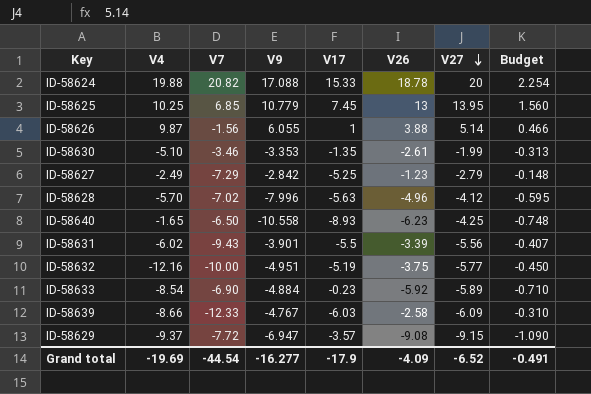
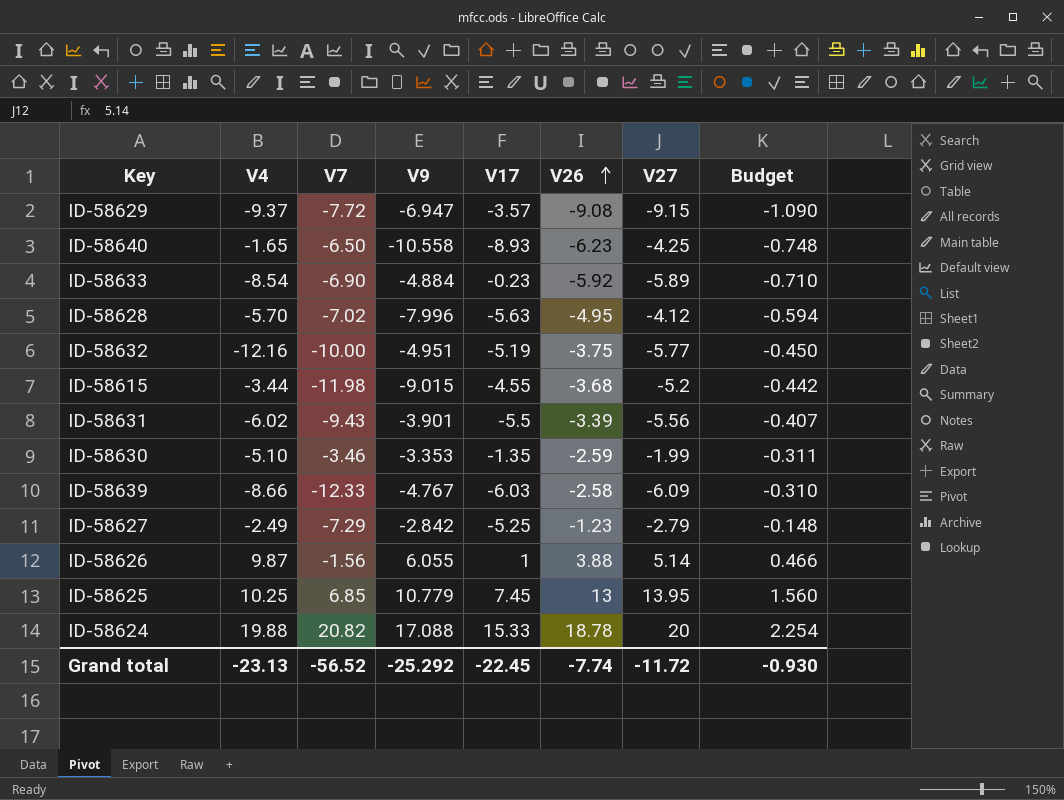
row order: V27 descending -> V26 ascending
ID-58628 | V26: -4.96 -> -4.95
ID-58628 | Budget: -0.595 -> -0.594
row ID-58615: none -> -3.44 | -11.98 | -9.015 | -4.55 | -3.68 | -5.2 | -0.442
ID-58630 | V26: -2.61 -> -2.59
ID-58630 | Budget: -0.313 -> -0.311
Grand total | V4: -19.69 -> -23.13
Grand total | V7: -44.54 -> -56.52
Grand total | V9: -16.277 -> -25.292
Grand total | V17: -17.9 -> -22.45
Grand total | V26: -4.09 -> -7.74
Grand total | V27: -6.52 -> -11.72
Grand total | Budget: -0.491 -> -0.930

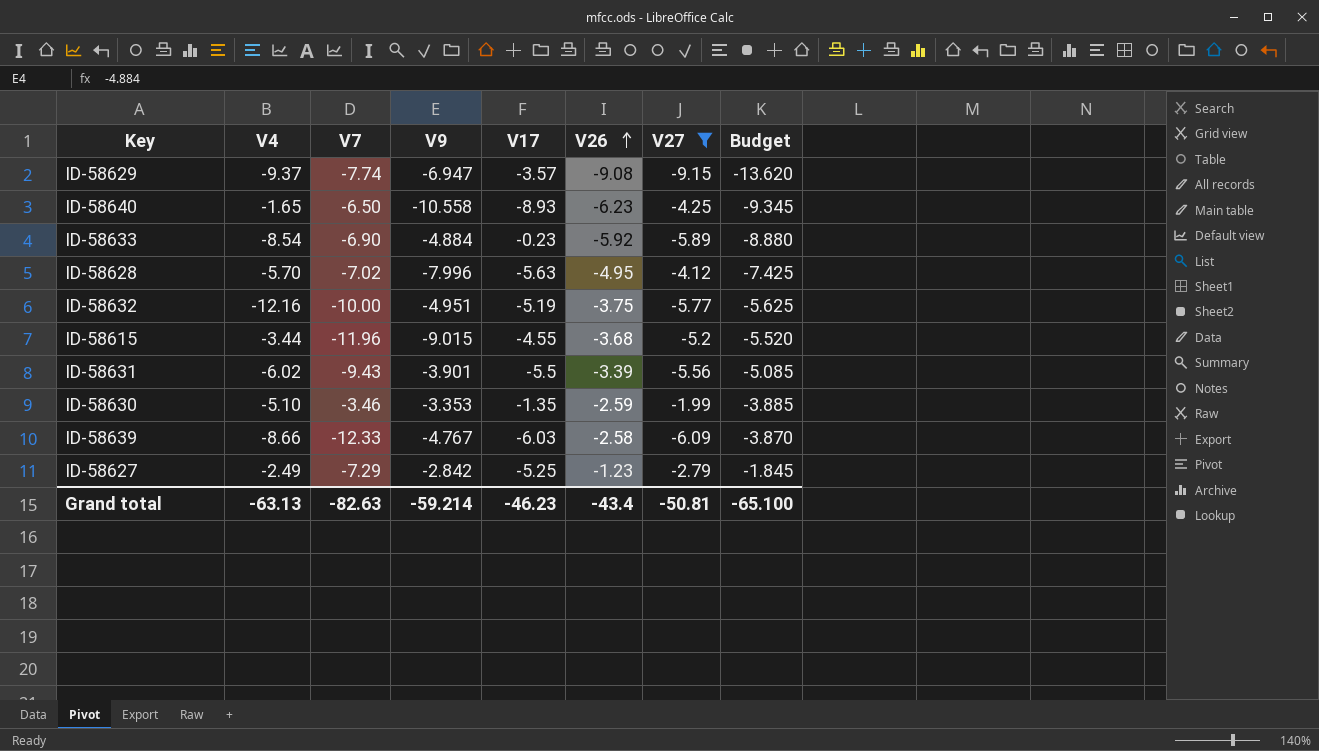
filter: none -> V27 <= -1.99
column Budget | formula: [V26] * 0.12 -> [V26] * 1.5
ID-58629 | V7: -7.72 -> -7.74
ID-58615 | V7: -11.98 -> -11.96
Grand total | V4: -23.13 -> -63.13
Grand total | V7: -56.52 -> -82.63
Grand total | V9: -25.292 -> -59.214
Grand total | V17: -22.45 -> -46.23
Grand total | V26: -7.74 -> -43.4
Grand total | V27: -11.72 -> -50.81
Grand total | Budget: -0.930 -> -65.100

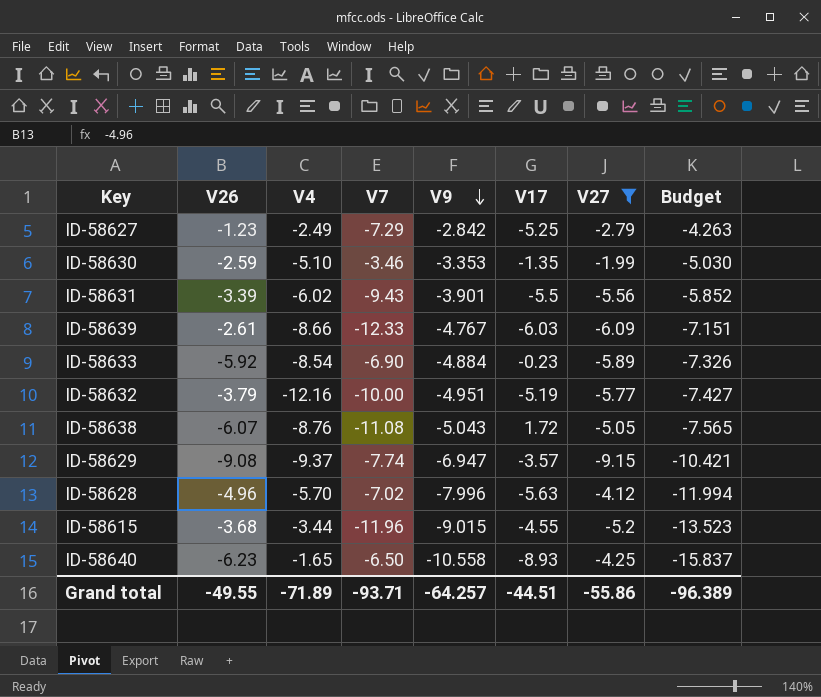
row order: V26 ascending -> V9 descending
column V26 | position: 6 -> 2
column Budget | formula: [V26] * 1.5 -> [V9] * 1.5
ID-58639 | V26: -2.58 -> -2.61
ID-58632 | V26: -3.75 -> -3.79
row ID-58638: none -> -6.07 | -8.76 | -11.08 | -5.043 | 1.72 | -5.05 | -7.565
ID-58628 | V26: -4.95 -> -4.96
Grand total | V26: -43.4 -> -49.55
Grand total | V4: -63.13 -> -71.89
Grand total | V7: -82.63 -> -93.71
Grand total | V9: -59.214 -> -64.257
Grand total | V17: -46.23 -> -44.51
Grand total | V27: -50.81 -> -55.86
Grand total | Budget: -65.100 -> -96.389

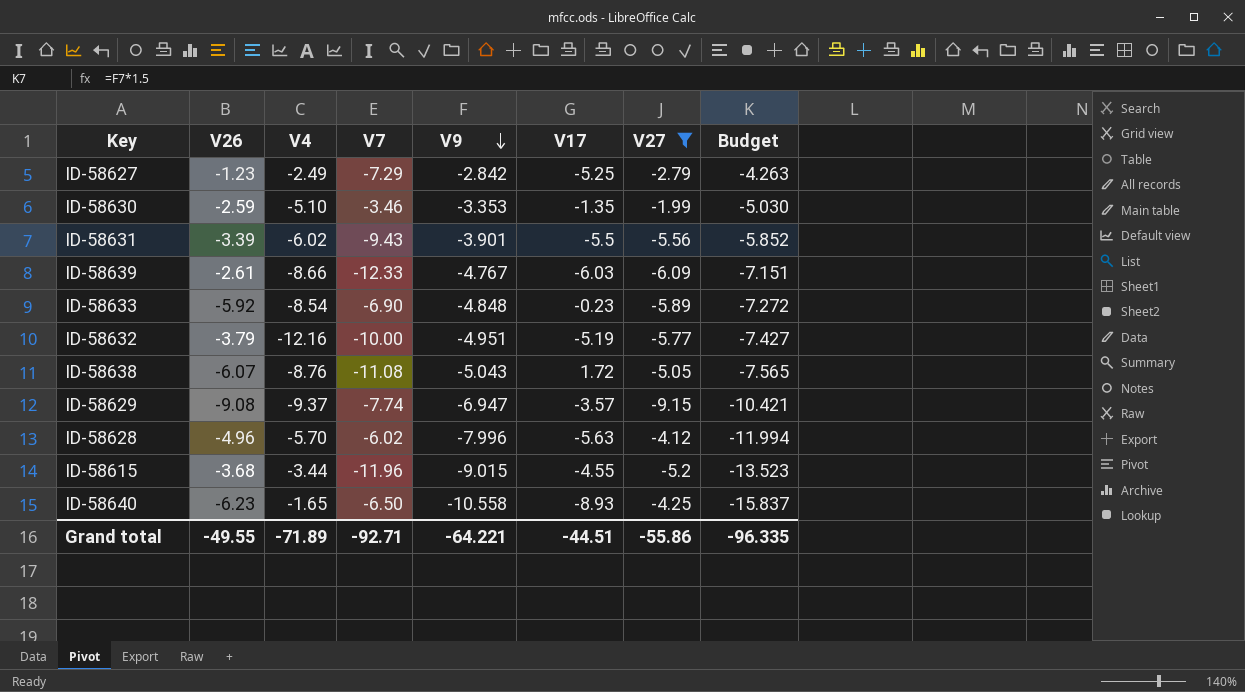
ID-58633 | V9: -4.884 -> -4.848
ID-58633 | Budget: -7.326 -> -7.272
ID-58628 | V7: -7.02 -> -6.02
Grand total | V7: -93.71 -> -92.71
Grand total | V9: -64.257 -> -64.221
Grand total | Budget: -96.389 -> -96.335

